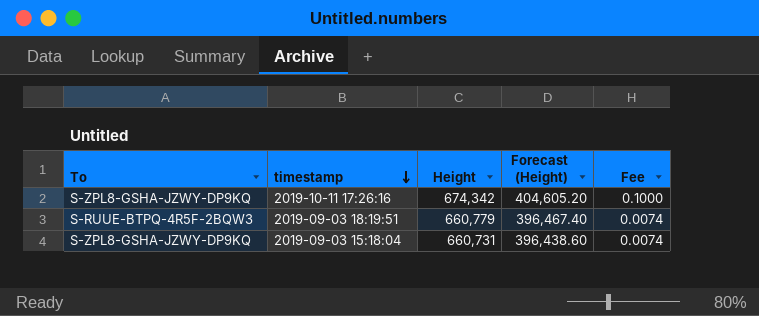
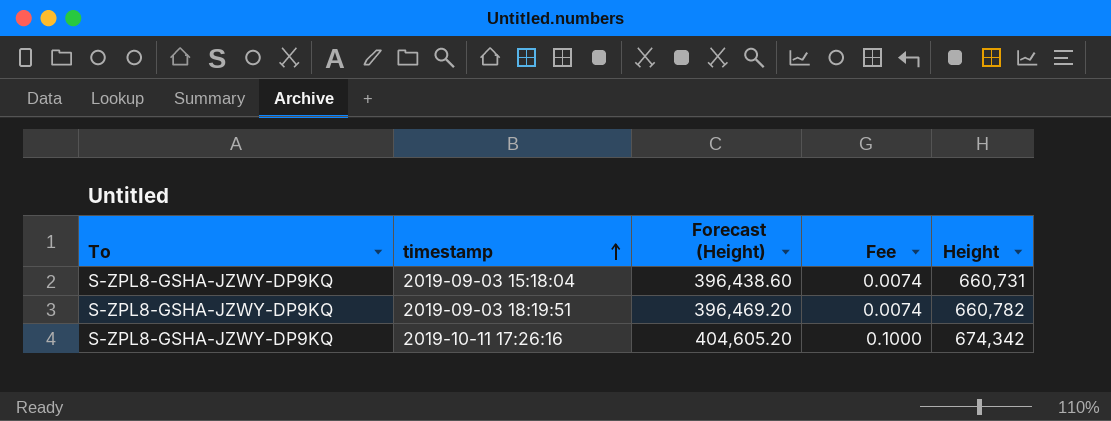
row order: timestamp descending -> timestamp ascending
column Height | position: 3 -> 5
2019-09-03 18:19:51 | To: S-RUUE-BTPQ-4R5F-2BQW3 -> S-ZPL8-GSHA-JZWY-DP9KQ
2019-09-03 18:19:51 | Forecast (Height): 396,467.40 -> 396,469.20
2019-09-03 18:19:51 | Height: 660,779 -> 660,782

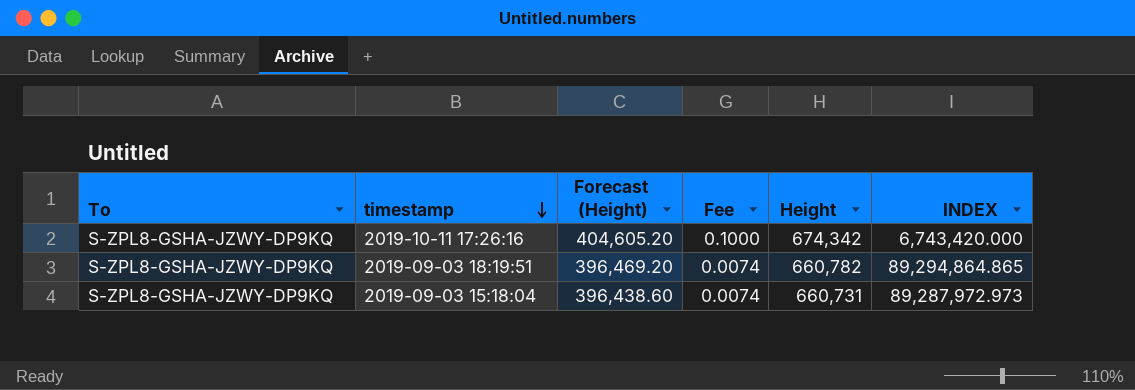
row order: timestamp ascending -> timestamp descending
column INDEX | formula: none -> [Height] / [Fee]

